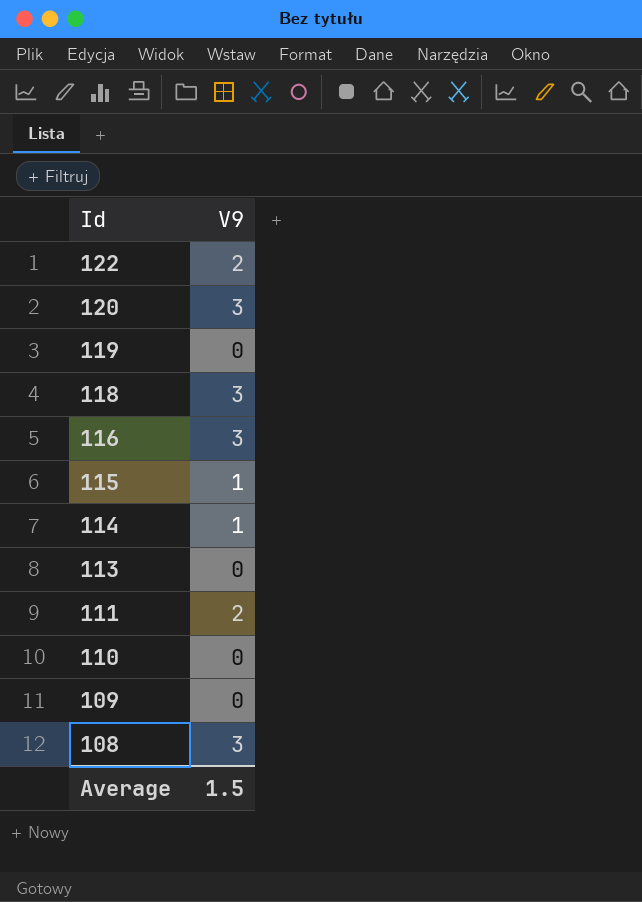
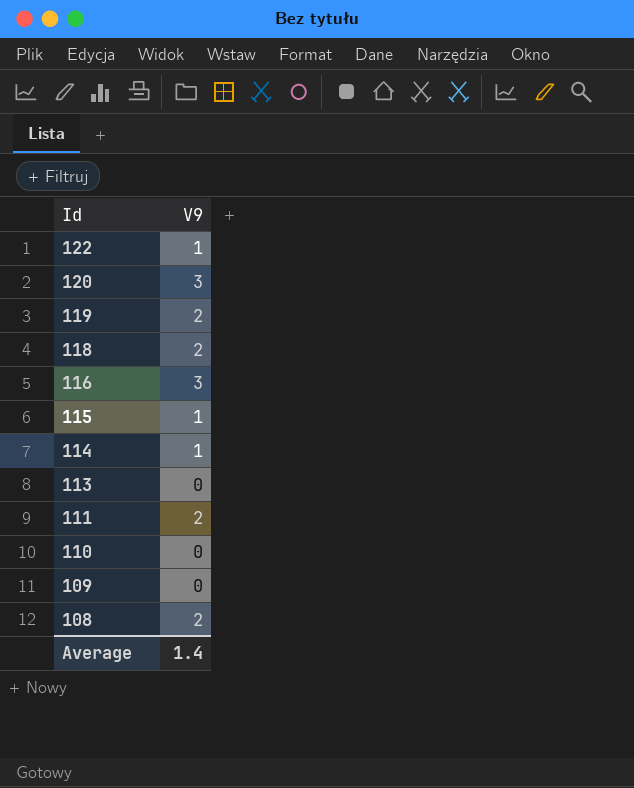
122 | V9: 2 -> 1
119 | V9: 0 -> 2
118 | V9: 3 -> 2
108 | V9: 3 -> 2
Average | V9: 1.5 -> 1.4

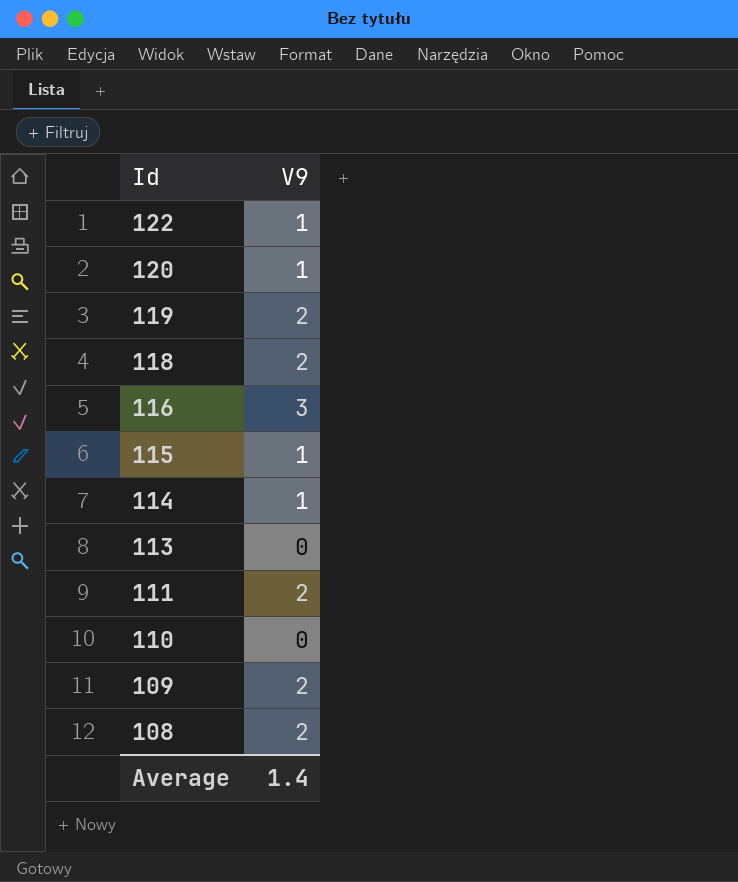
120 | V9: 3 -> 1
109 | V9: 0 -> 2

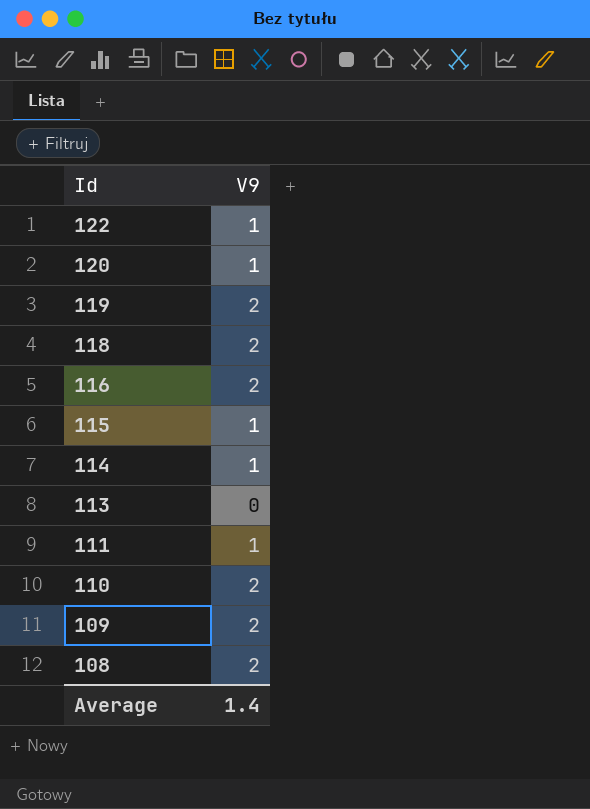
116 | V9: 3 -> 2
111 | V9: 2 -> 1
110 | V9: 0 -> 2

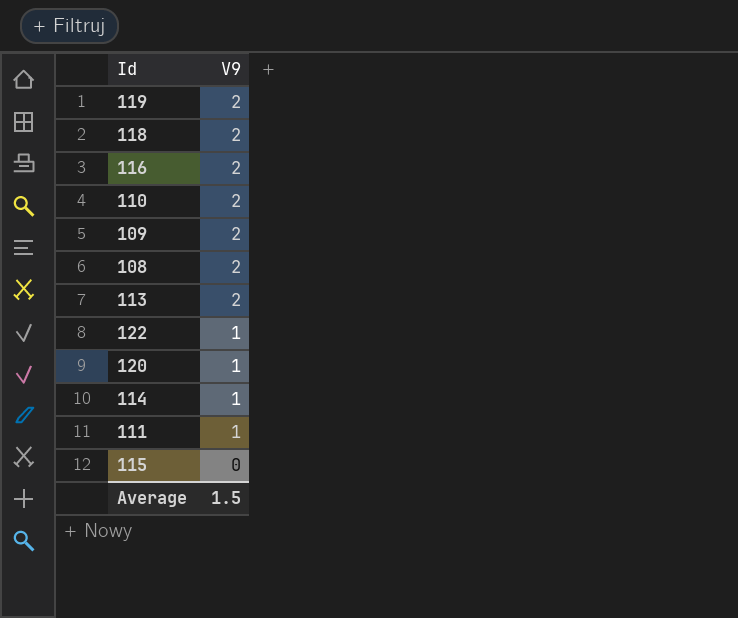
row order: Id descending -> V9 descending
113 | V9: 0 -> 2
115 | V9: 1 -> 0
Average | V9: 1.4 -> 1.5

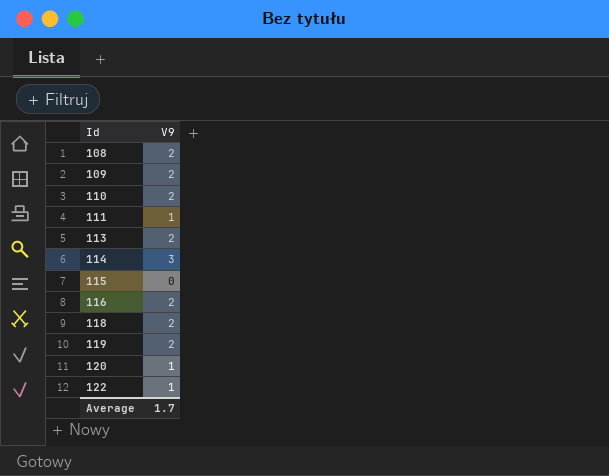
row order: V9 descending -> Id ascending
114 | V9: 1 -> 3
Average | V9: 1.5 -> 1.7

